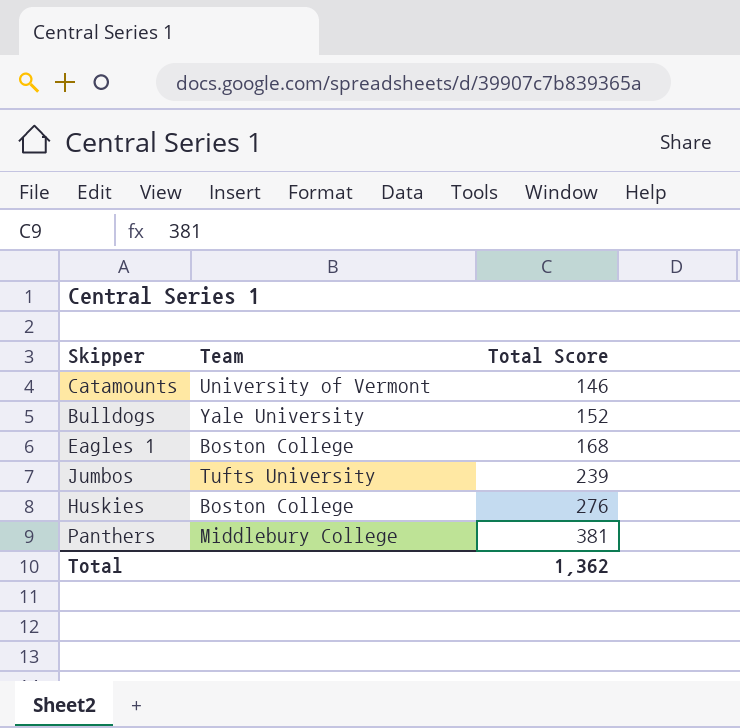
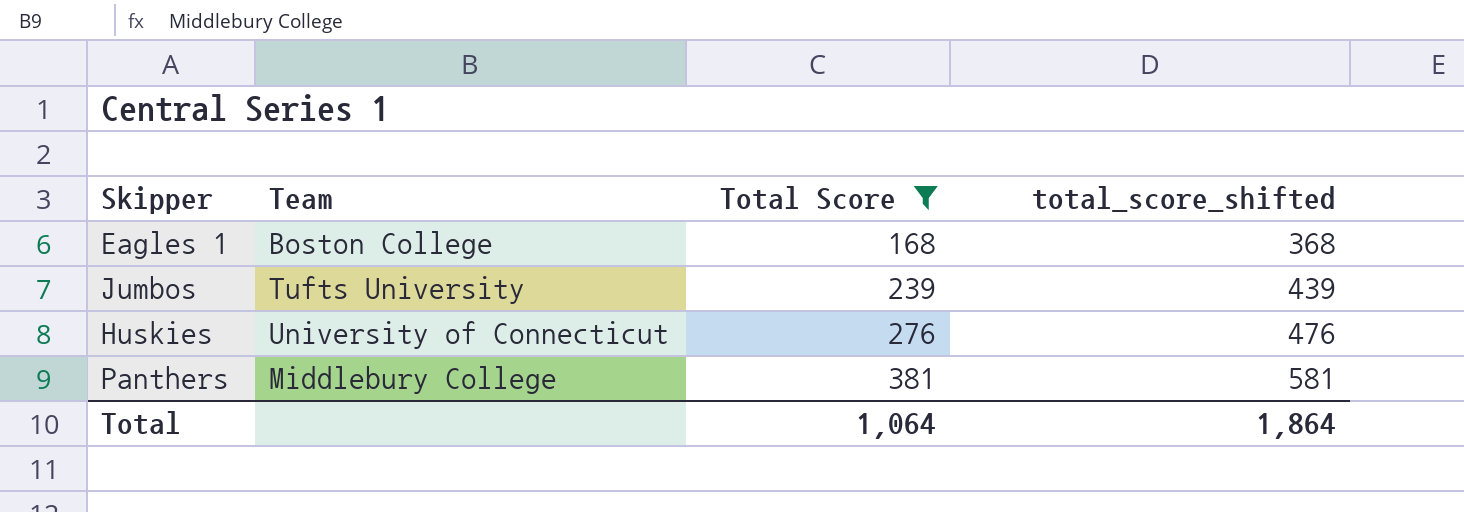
filter: none -> Total Score >= 168
column total_score_shifted | formula: none -> [Total Score] + 200
Huskies | Team: Boston College -> University of Connecticut
Total | Total Score: 1,362 -> 1,064

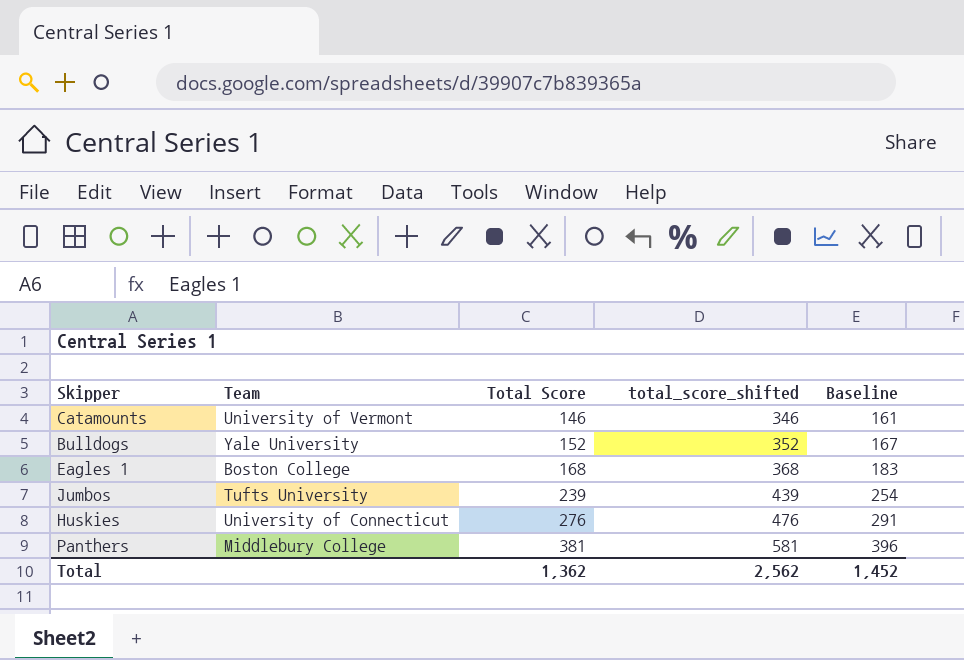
filter: Total Score >= 168 -> none
column Baseline | formula: none -> [Total Score] + 15
Total | Total Score: 1,064 -> 1,362
Total | total_score_shifted: 1,864 -> 2,562

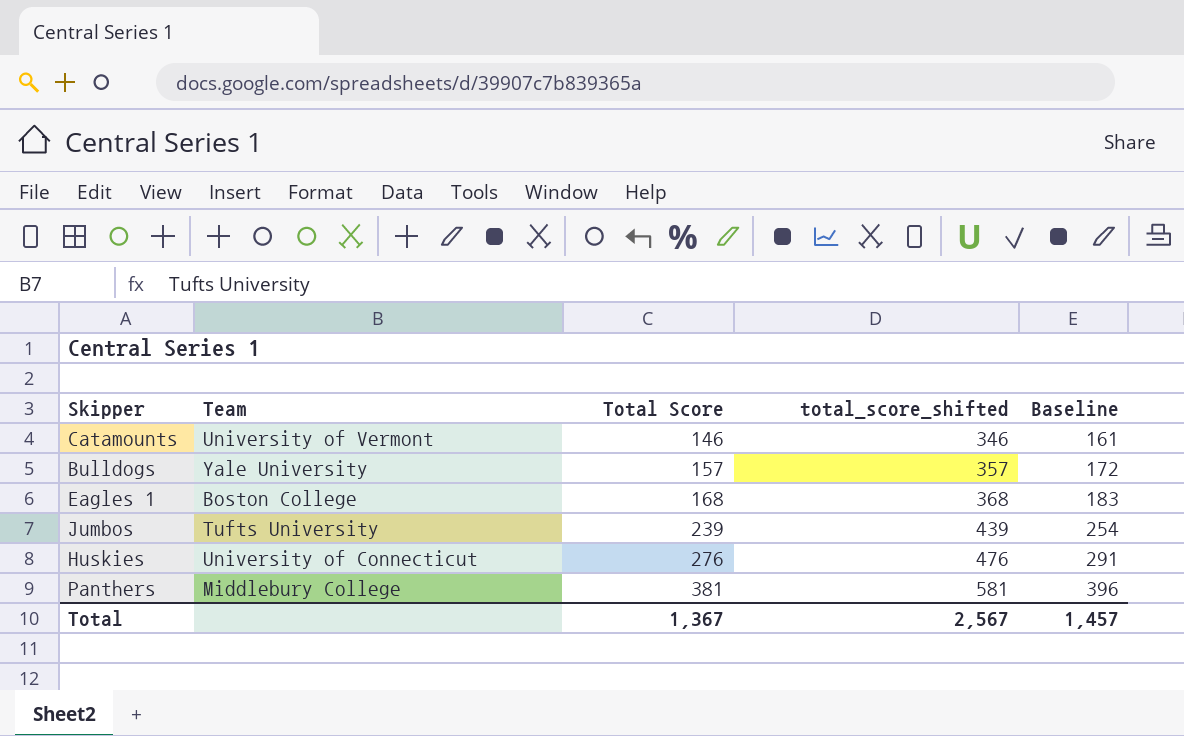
Bulldogs | Total Score: 152 -> 157
Bulldogs | total_score_shifted: 352 -> 357
Bulldogs | Baseline: 167 -> 172
Total | Total Score: 1,362 -> 1,367
Total | total_score_shifted: 2,562 -> 2,567
Total | Baseline: 1,452 -> 1,457

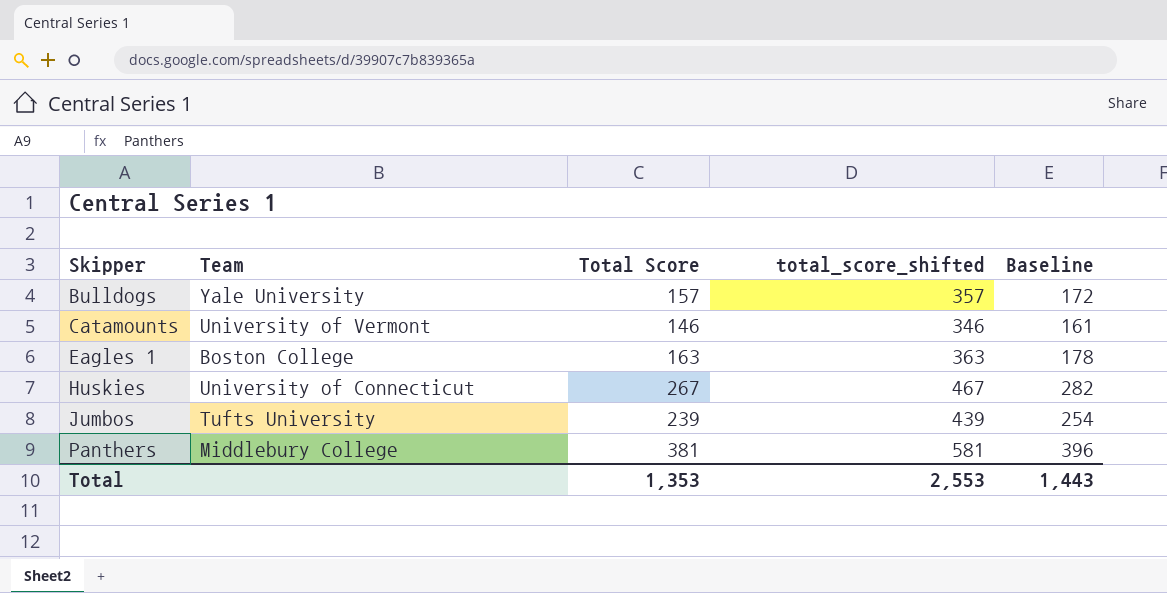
row order: Total Score ascending -> Skipper ascending
Eagles 1 | Total Score: 168 -> 163
Eagles 1 | total_score_shifted: 368 -> 363
Eagles 1 | Baseline: 183 -> 178
Huskies | Total Score: 276 -> 267
Huskies | total_score_shifted: 476 -> 467
Huskies | Baseline: 291 -> 282
Total | Total Score: 1,367 -> 1,353
Total | total_score_shifted: 2,567 -> 2,553
Total | Baseline: 1,457 -> 1,443

